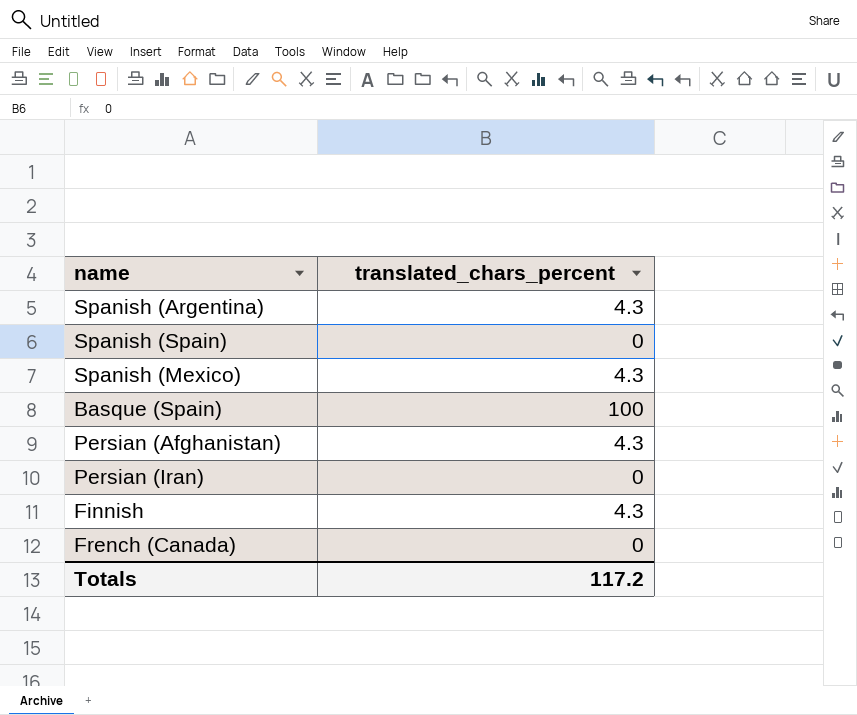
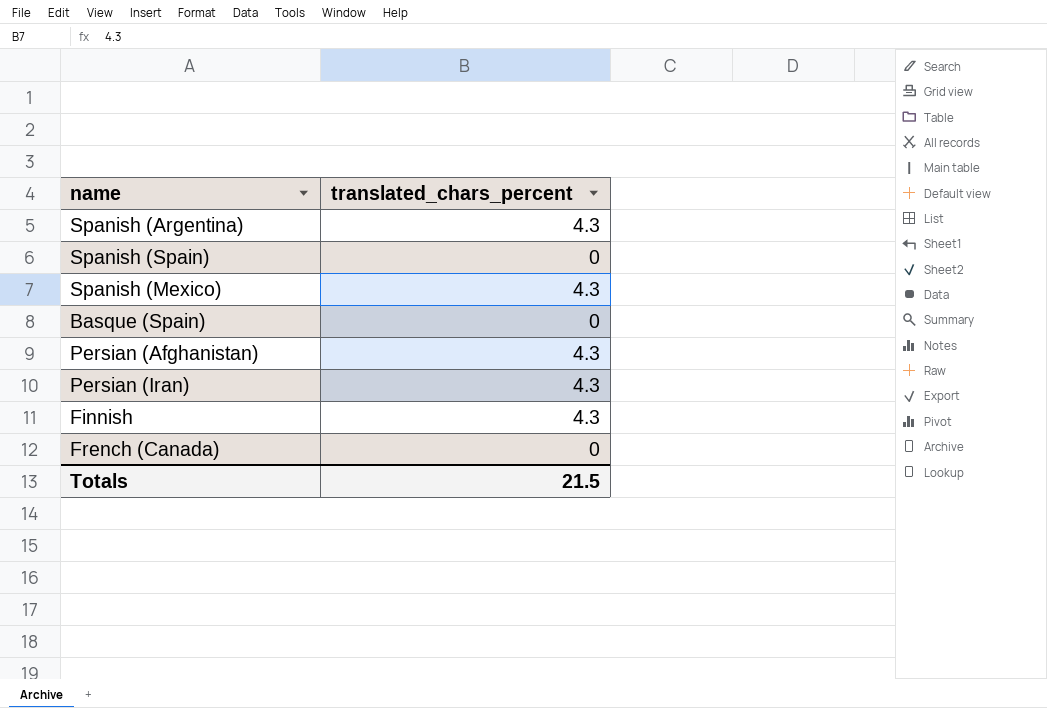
Basque (Spain) | translated_chars_percent: 100 -> 0
Persian (Iran) | translated_chars_percent: 0 -> 4.3
Totals | translated_chars_percent: 117.2 -> 21.5

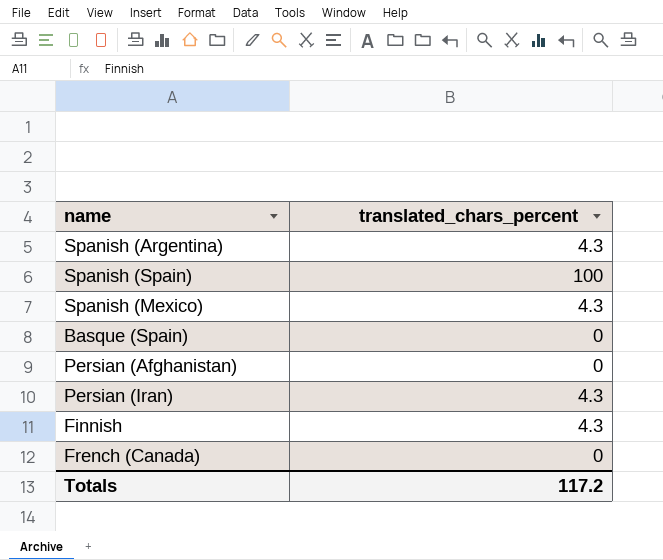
Spanish (Spain) | translated_chars_percent: 0 -> 100
Persian (Afghanistan) | translated_chars_percent: 4.3 -> 0
Totals | translated_chars_percent: 21.5 -> 117.2

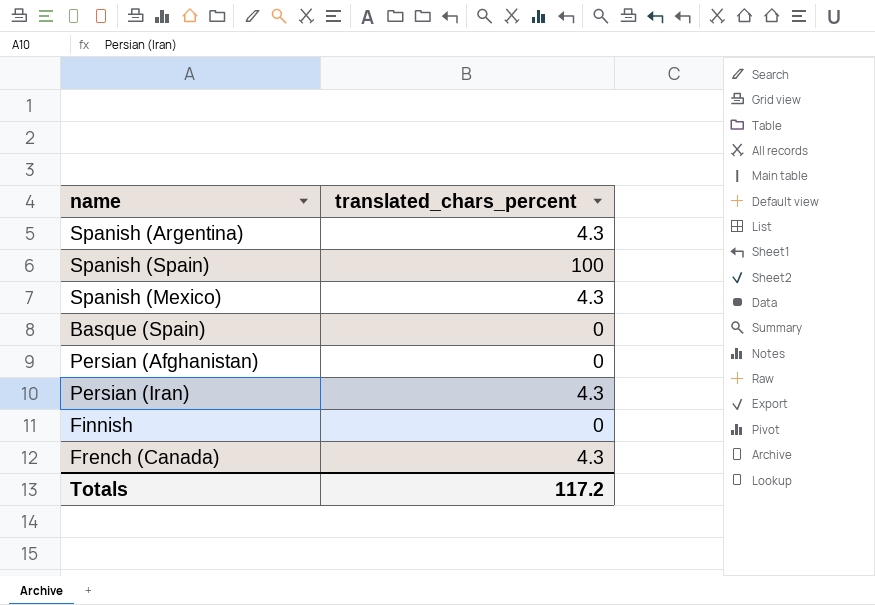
Finnish | translated_chars_percent: 4.3 -> 0
French (Canada) | translated_chars_percent: 0 -> 4.3

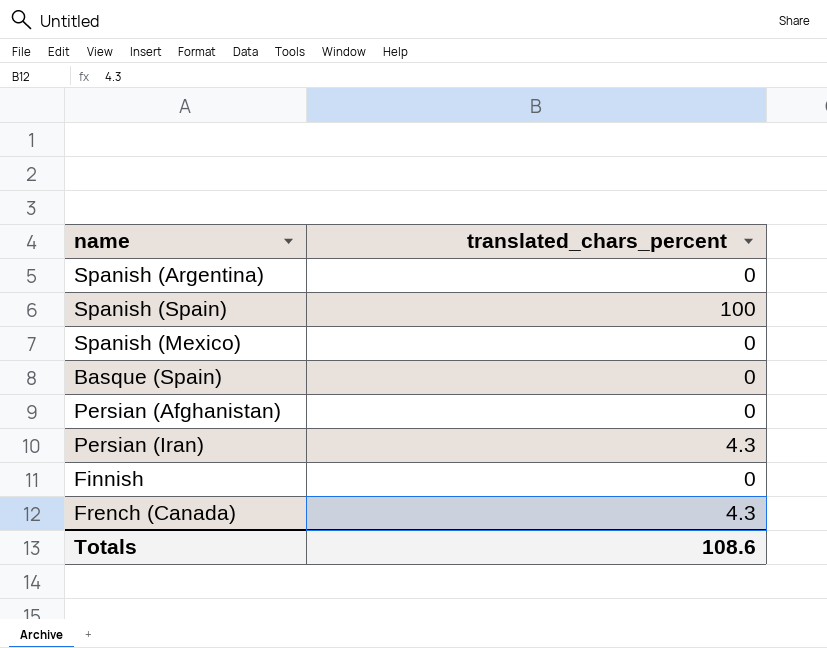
Spanish (Argentina) | translated_chars_percent: 4.3 -> 0
Spanish (Mexico) | translated_chars_percent: 4.3 -> 0
Totals | translated_chars_percent: 117.2 -> 108.6

